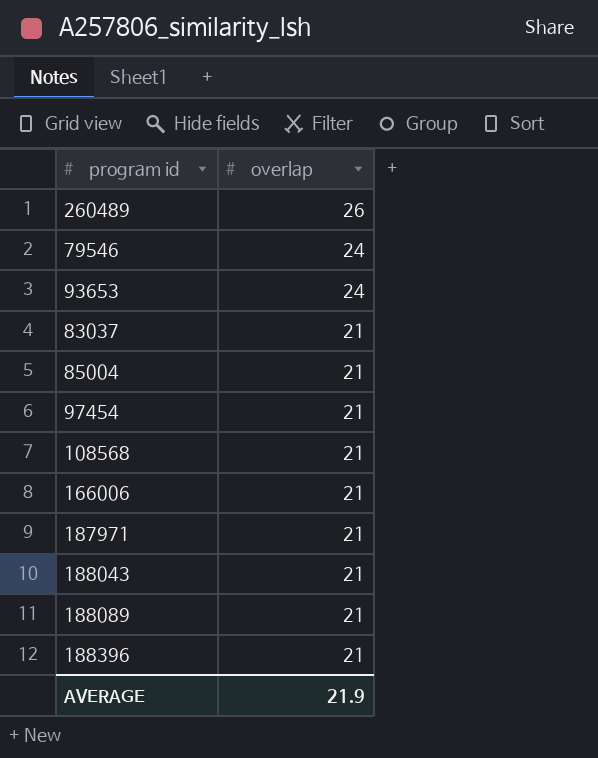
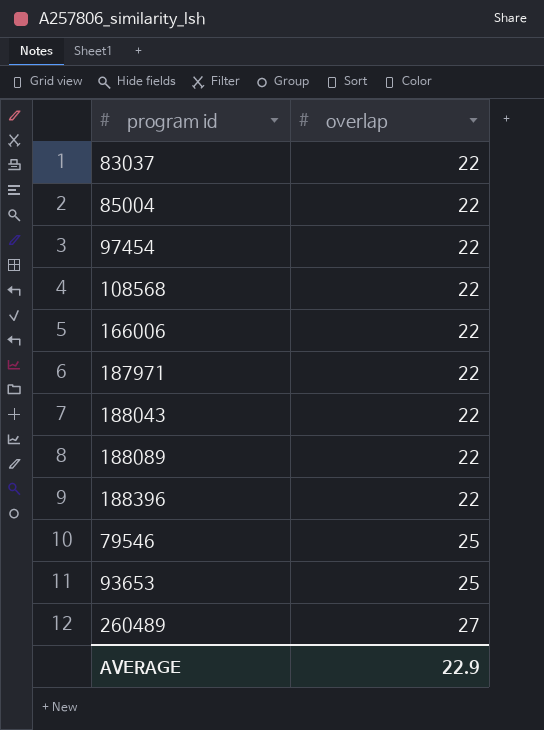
row order: overlap descending -> overlap ascending
83037 | overlap: 21 -> 22
85004 | overlap: 21 -> 22
97454 | overlap: 21 -> 22
108568 | overlap: 21 -> 22
166006 | overlap: 21 -> 22
187971 | overlap: 21 -> 22
188043 | overlap: 21 -> 22
188089 | overlap: 21 -> 22
188396 | overlap: 21 -> 22
79546 | overlap: 24 -> 25
93653 | overlap: 24 -> 25
260489 | overlap: 26 -> 27
AVERAGE | overlap: 21.9 -> 22.9

